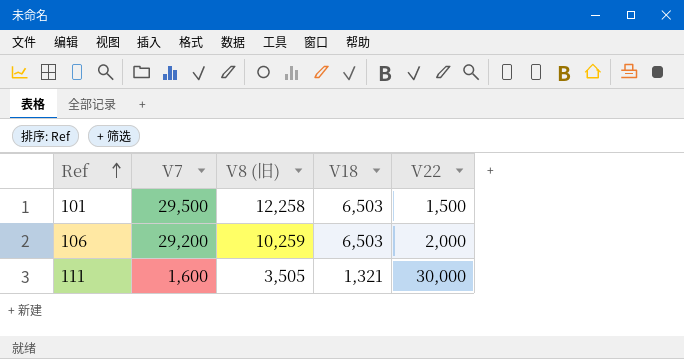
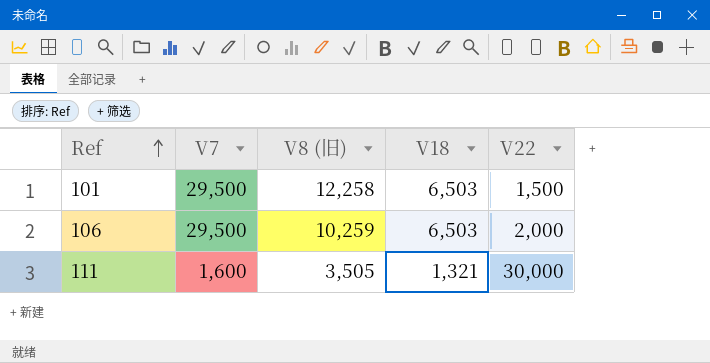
106 | V7: 29,200 -> 29,500

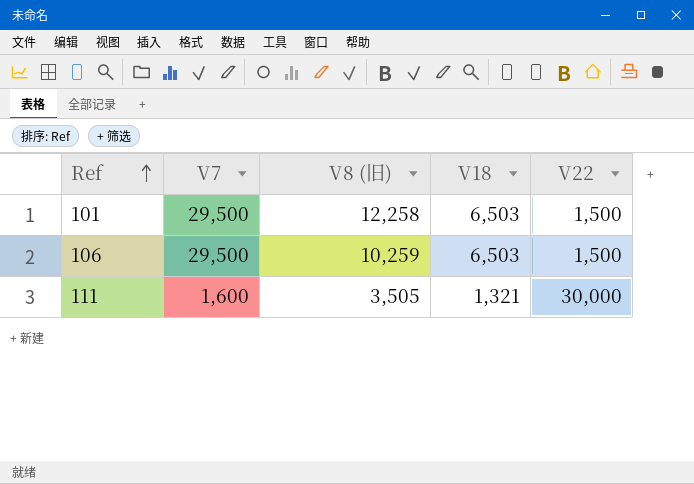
106 | V22: 2,000 -> 1,500

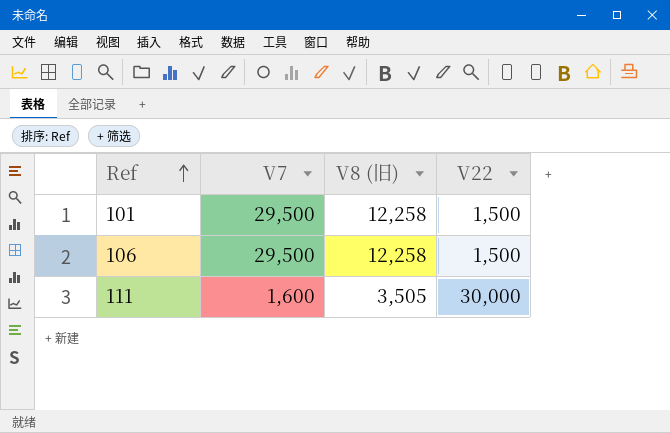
column V18 | position: 4 -> none
106 | V8 (旧): 10,259 -> 12,258

